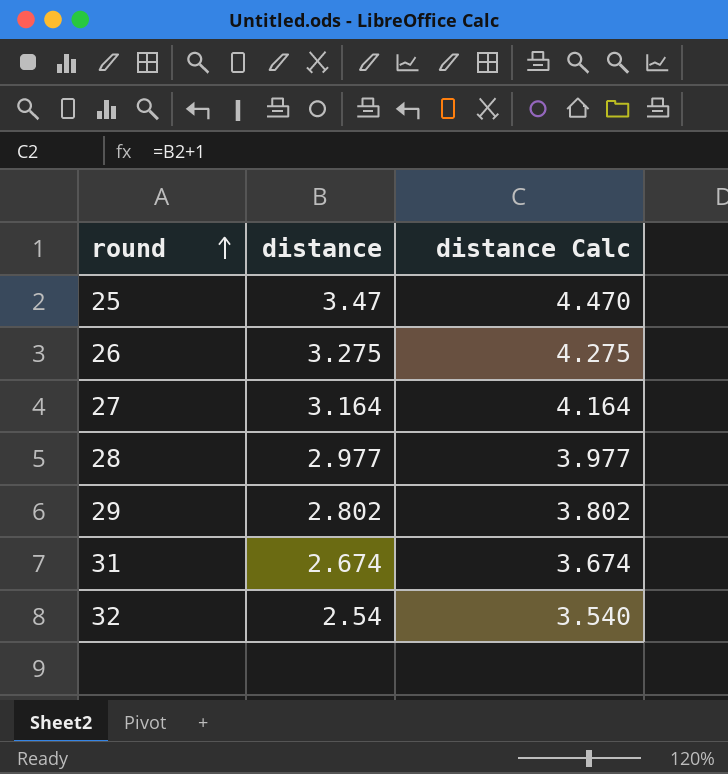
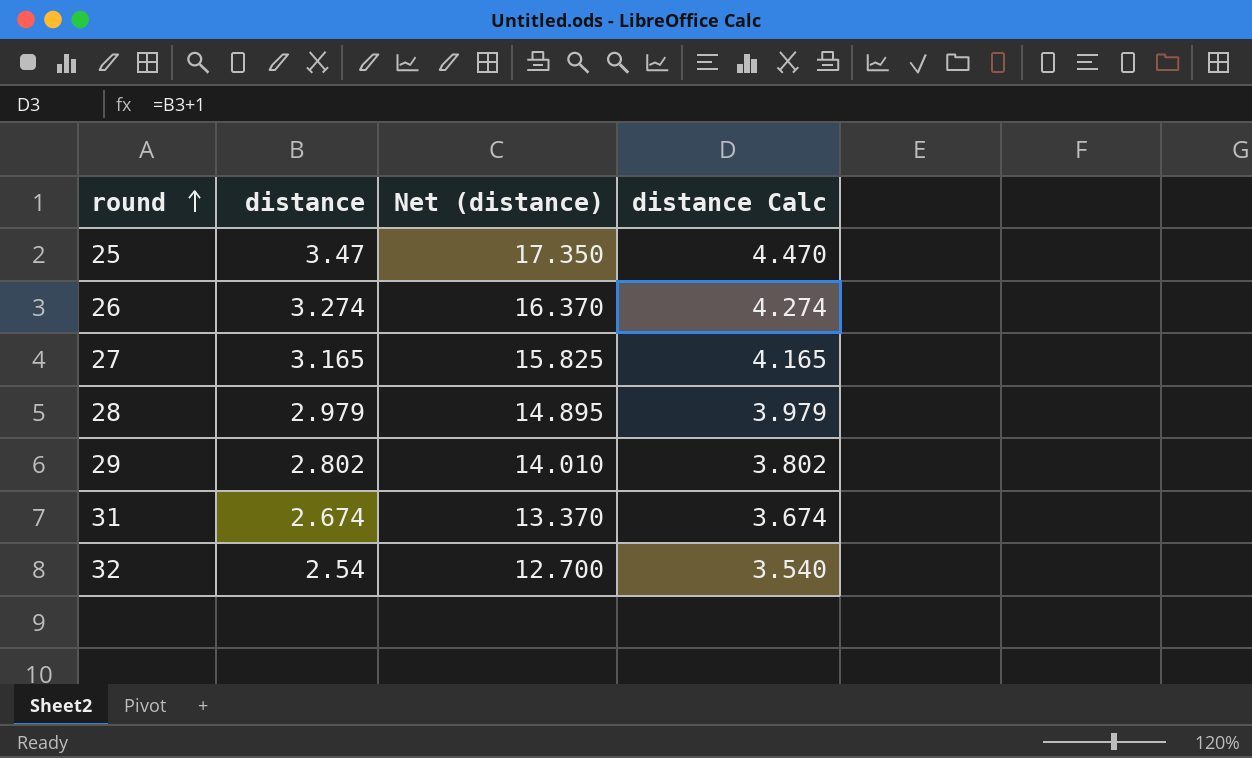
column Net (distance) | formula: none -> [distance] * 5
26 | distance: 3.275 -> 3.274
26 | distance Calc: 4.275 -> 4.274
27 | distance: 3.164 -> 3.165
27 | distance Calc: 4.164 -> 4.165
28 | distance: 2.977 -> 2.979
28 | distance Calc: 3.977 -> 3.979

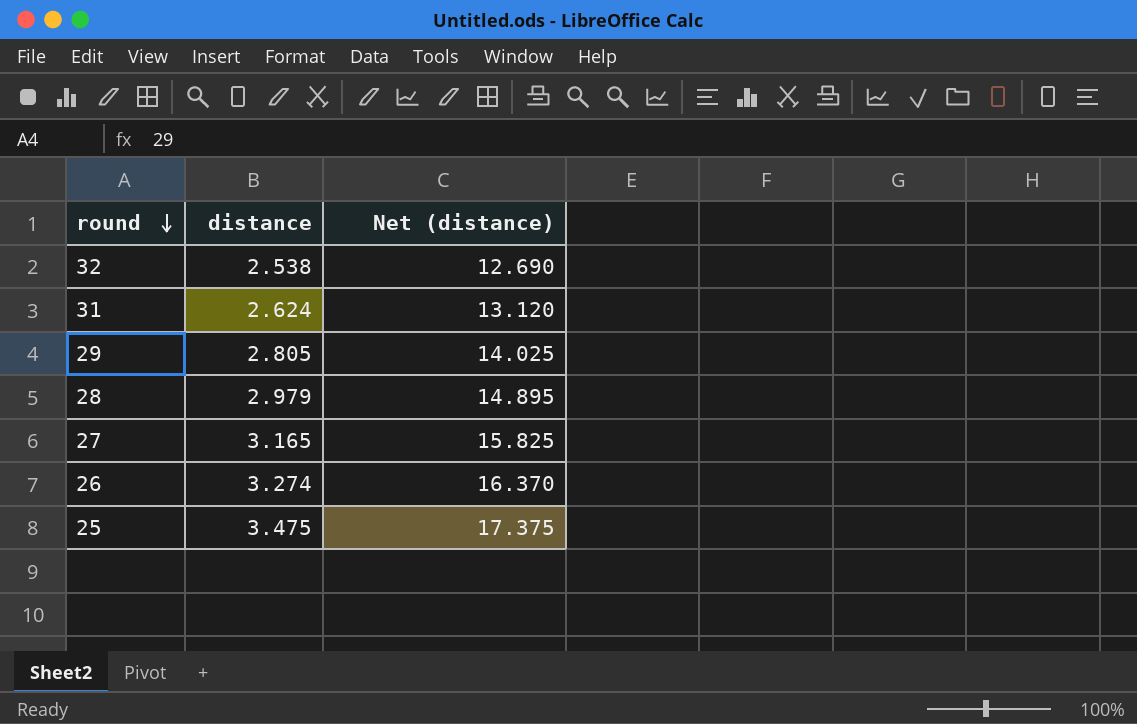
row order: round ascending -> round descending
column distance Calc | formula: [distance] + 1 -> none
32 | distance: 2.54 -> 2.538
32 | Net (distance): 12.700 -> 12.690
31 | distance: 2.674 -> 2.624
31 | Net (distance): 13.370 -> 13.120
29 | distance: 2.802 -> 2.805
29 | Net (distance): 14.010 -> 14.025
25 | distance: 3.47 -> 3.475
25 | Net (distance): 17.350 -> 17.375

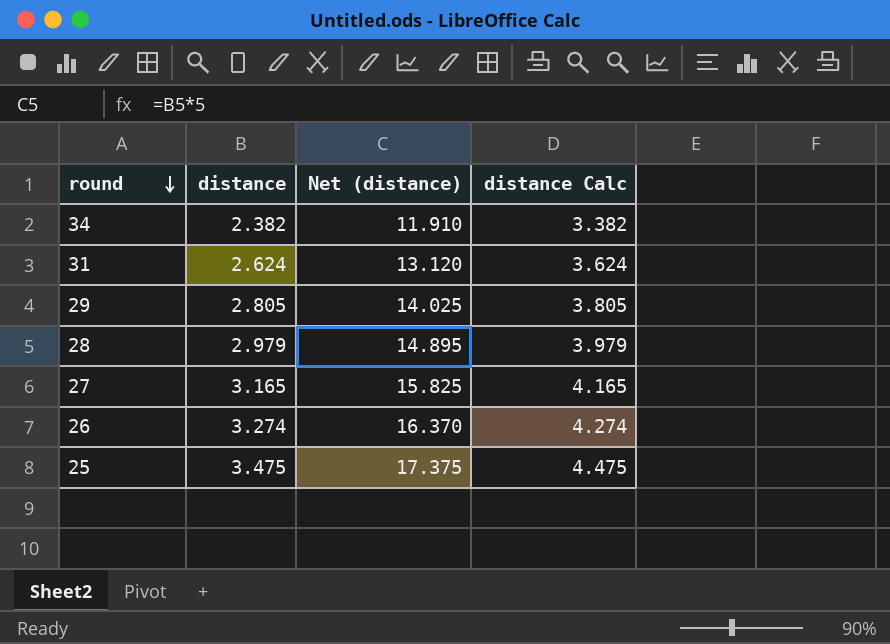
column distance Calc | formula: none -> [distance] + 1
row 32: 2.538 | 12.690 -> none
row 34: none -> 2.382 | 11.910 | 3.382

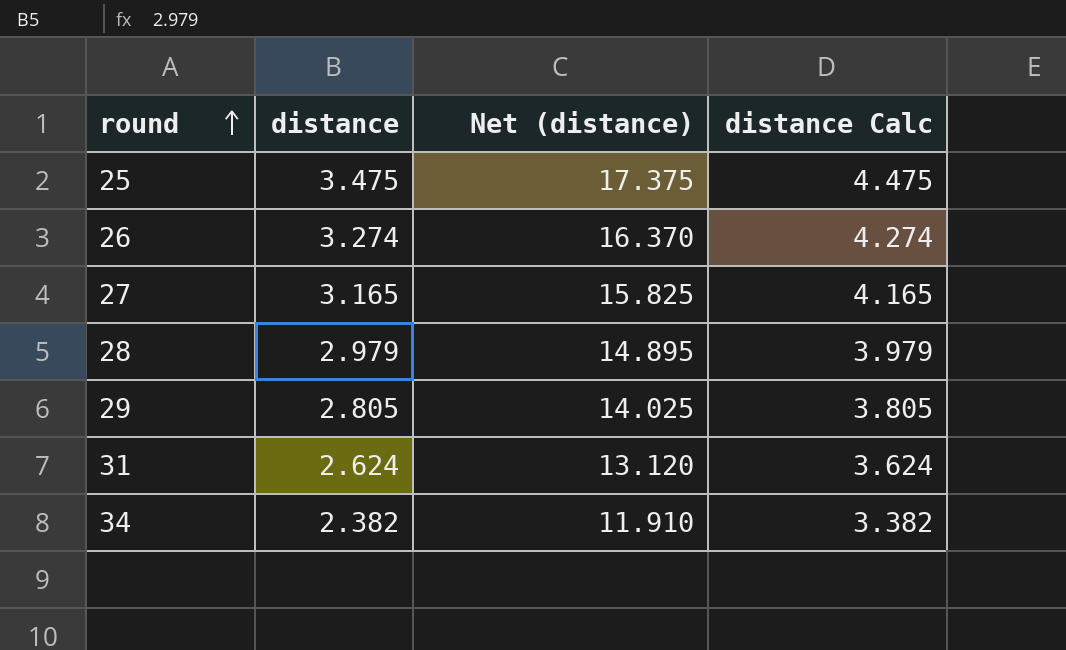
row order: round descending -> round ascending

